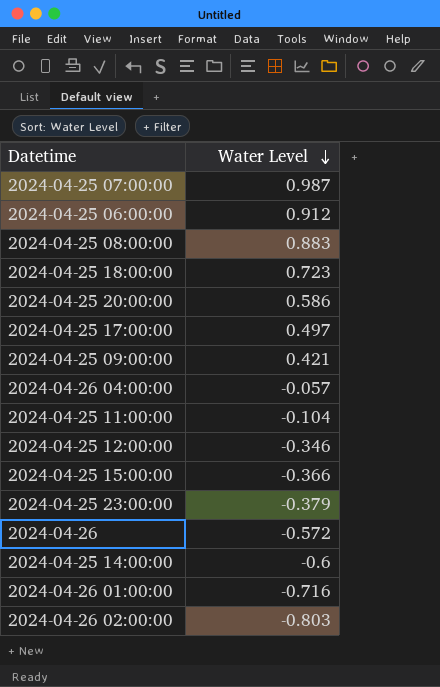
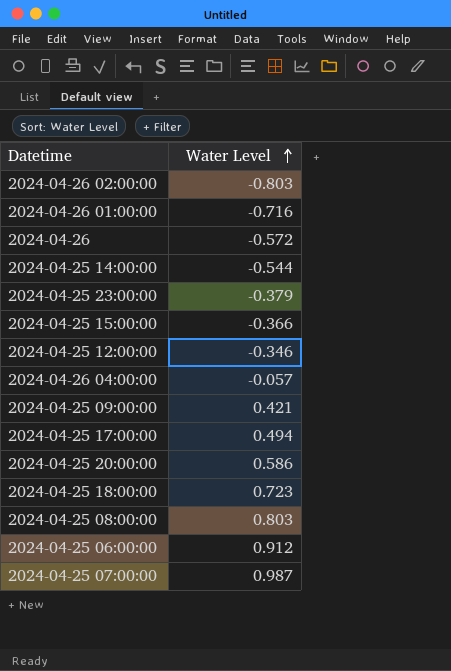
row order: Water Level descending -> Water Level ascending
row 2024-04-25 11:00:00: -0.104 -> none
2024-04-25 14:00:00 | Water Level: -0.6 -> -0.544
2024-04-25 17:00:00 | Water Level: 0.497 -> 0.494
2024-04-25 08:00:00 | Water Level: 0.883 -> 0.803

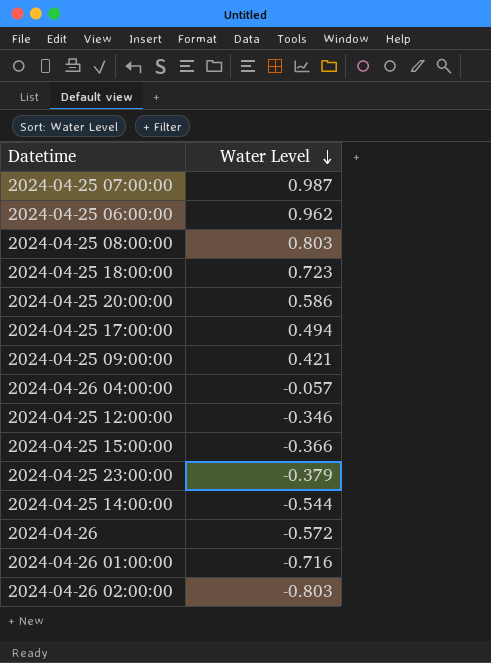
row order: Water Level ascending -> Water Level descending
2024-04-25 06:00:00 | Water Level: 0.912 -> 0.962

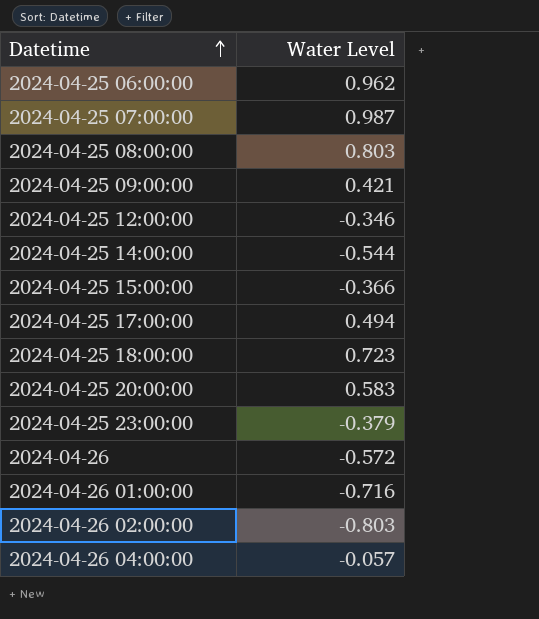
row order: Water Level descending -> Datetime ascending
2024-04-25 20:00:00 | Water Level: 0.586 -> 0.583

